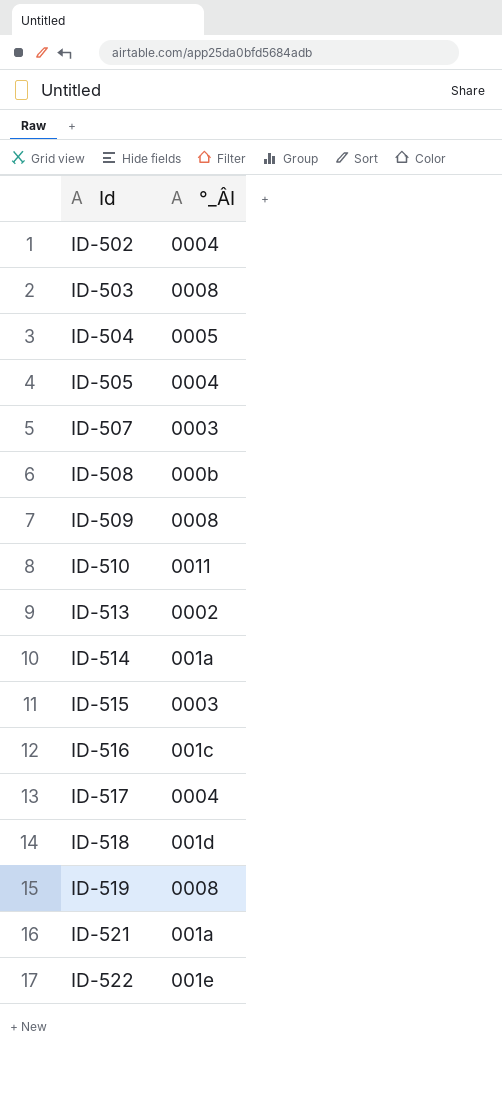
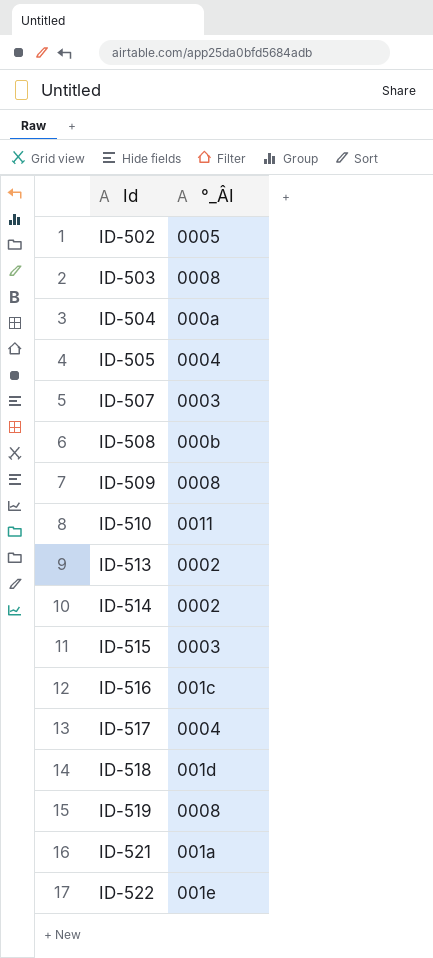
ID-502 | °_ÂI: 0004 -> 0005
ID-504 | °_ÂI: 0005 -> 000a
ID-514 | °_ÂI: 001a -> 0002

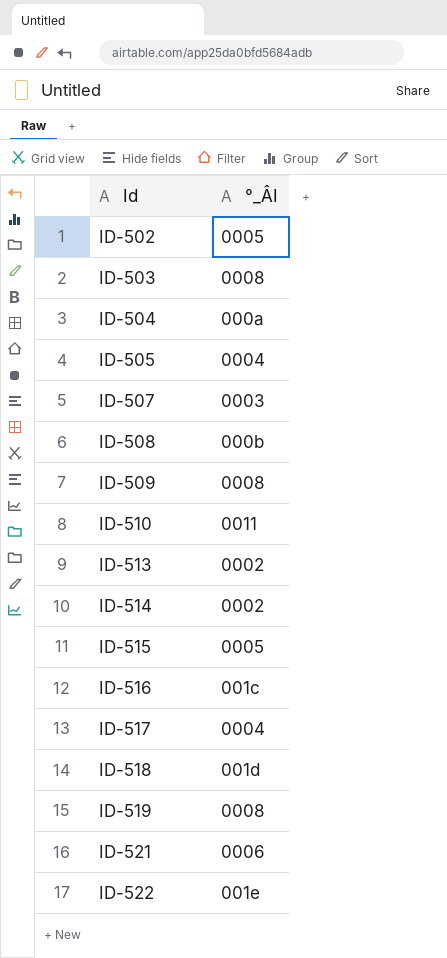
ID-515 | °_ÂI: 0003 -> 0005
ID-521 | °_ÂI: 001a -> 0006

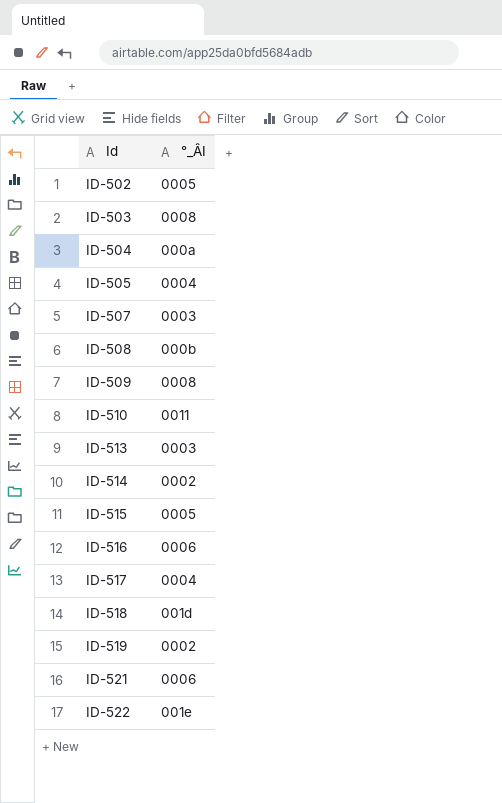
ID-513 | °_ÂI: 0002 -> 0003
ID-516 | °_ÂI: 001c -> 0006
ID-519 | °_ÂI: 0008 -> 0002

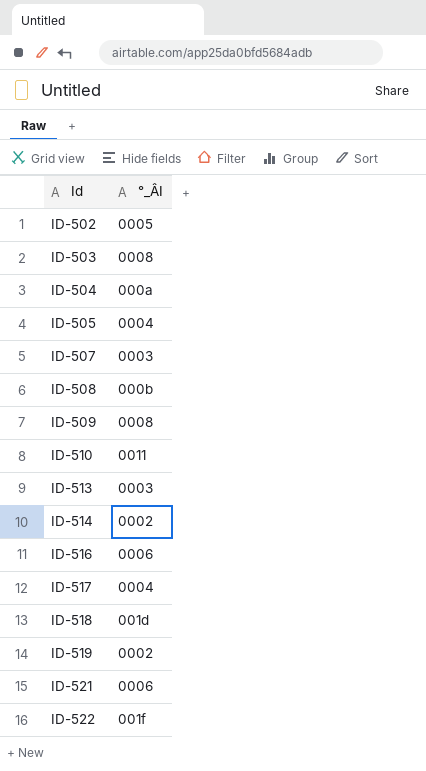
row ID-515: 0005 -> none
ID-522 | °_ÂI: 001e -> 001f

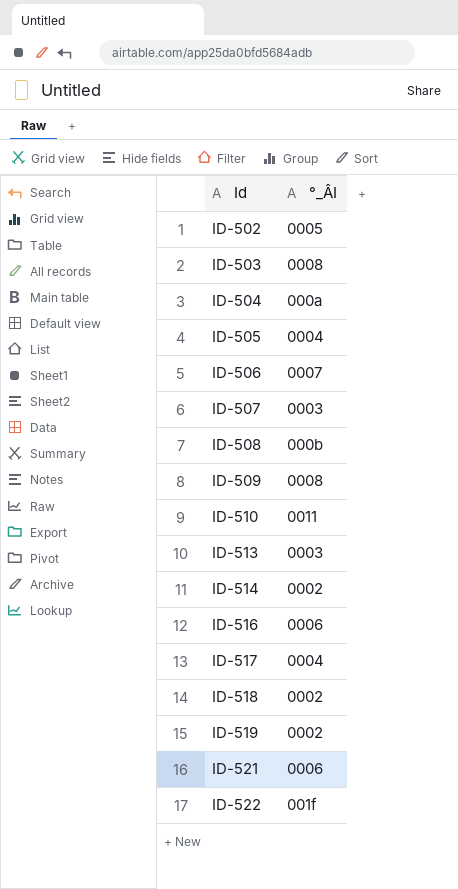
row ID-506: none -> 0007
ID-518 | °_ÂI: 001d -> 0002

